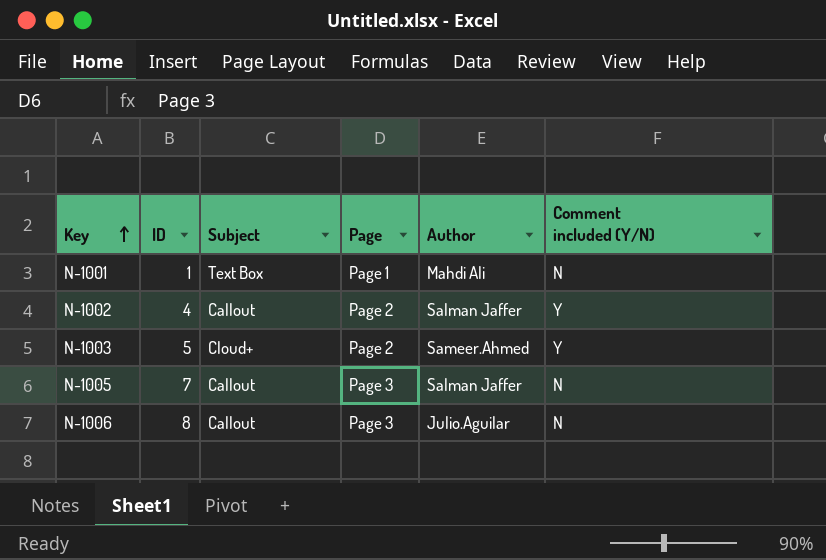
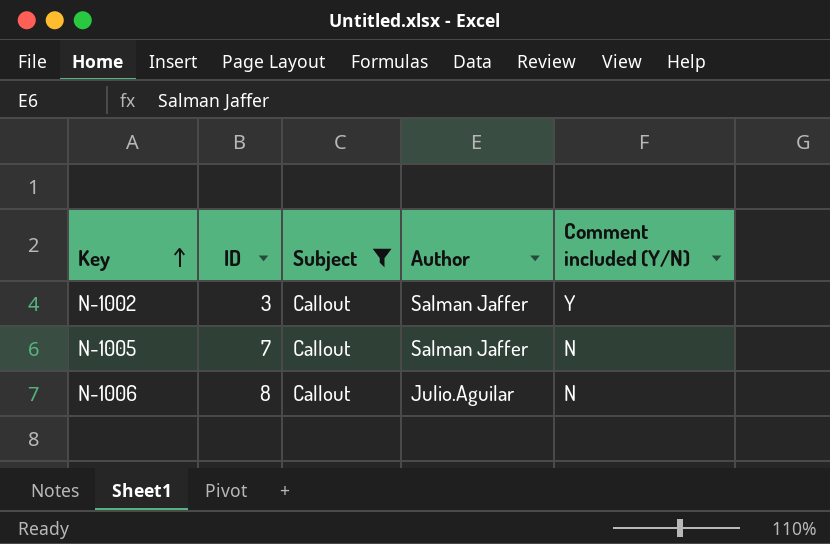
filter: none -> Subject = Callout
column Page | position: 4 -> none
N-1002 | ID: 4 -> 3

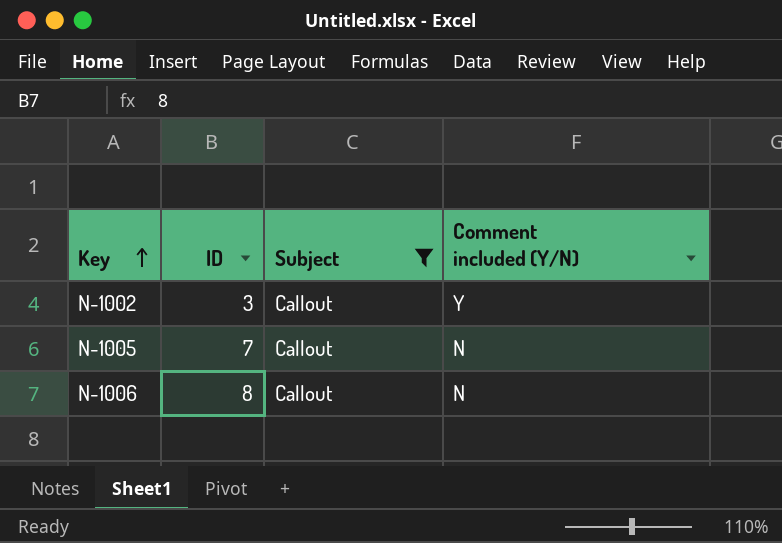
column Author | position: 4 -> none

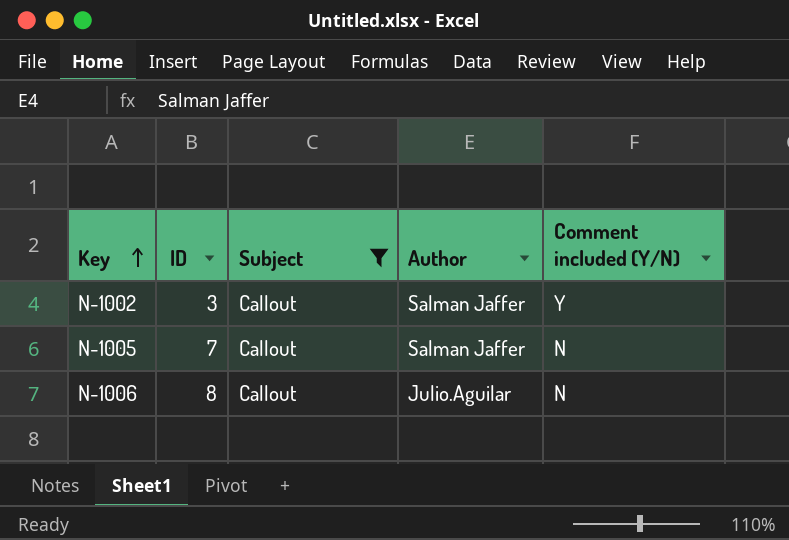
column Author | position: none -> 4

